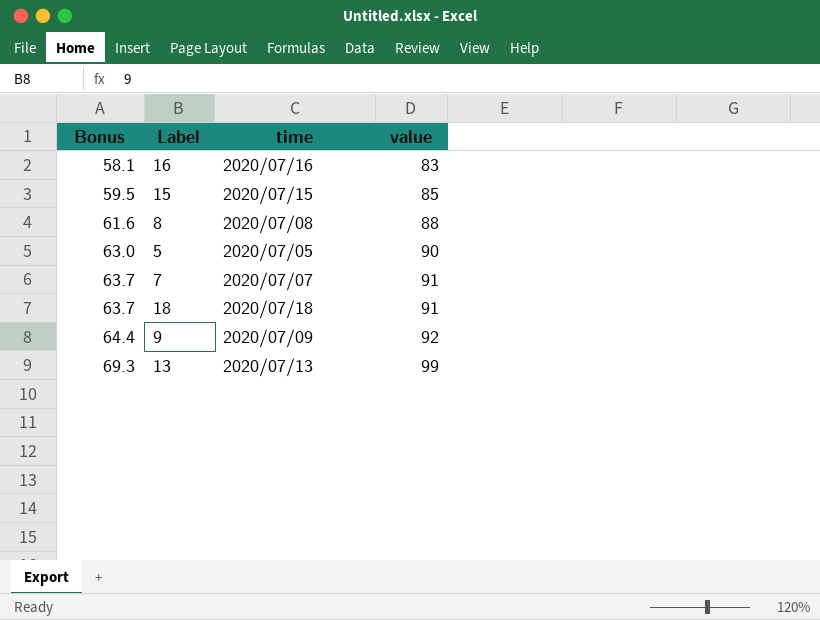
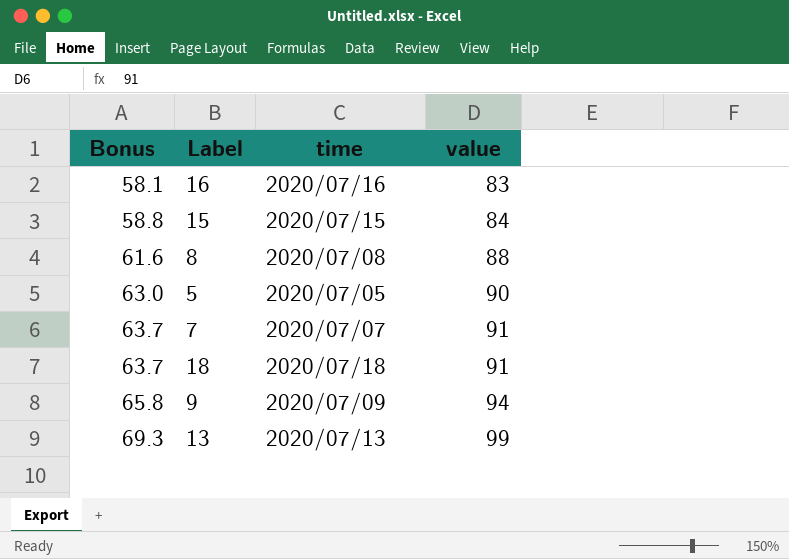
15 | Bonus: 59.5 -> 58.8
15 | value: 85 -> 84
9 | Bonus: 64.4 -> 65.8
9 | value: 92 -> 94

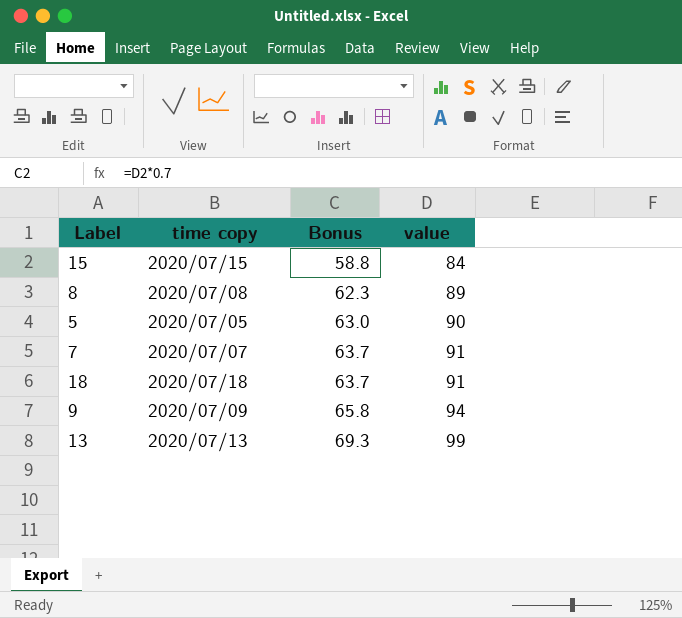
column name: time -> time copy
column Bonus | position: 1 -> 3
row 16: 58.1 | 2020/07/16 | 83 -> none
8 | Bonus: 61.6 -> 62.3
8 | value: 88 -> 89

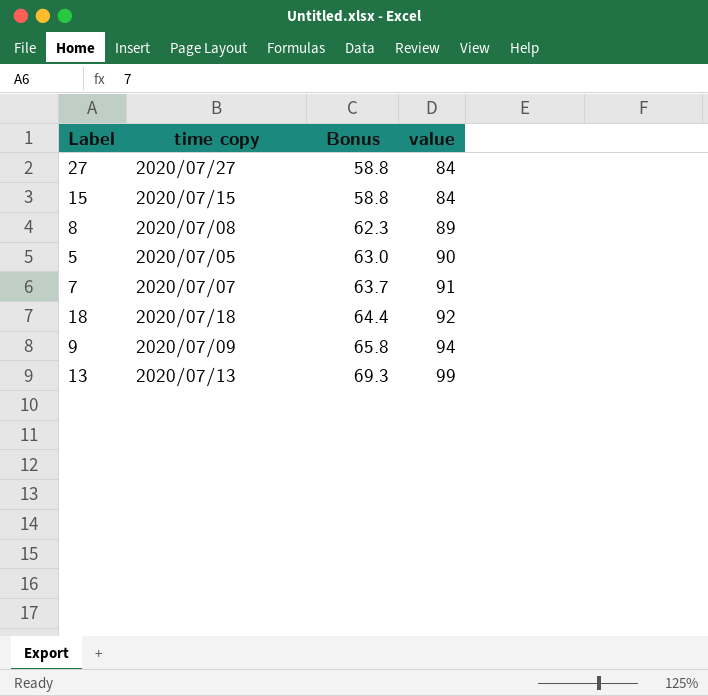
row 27: none -> 2020/07/27 | 58.8 | 84
18 | Bonus: 63.7 -> 64.4
18 | value: 91 -> 92

